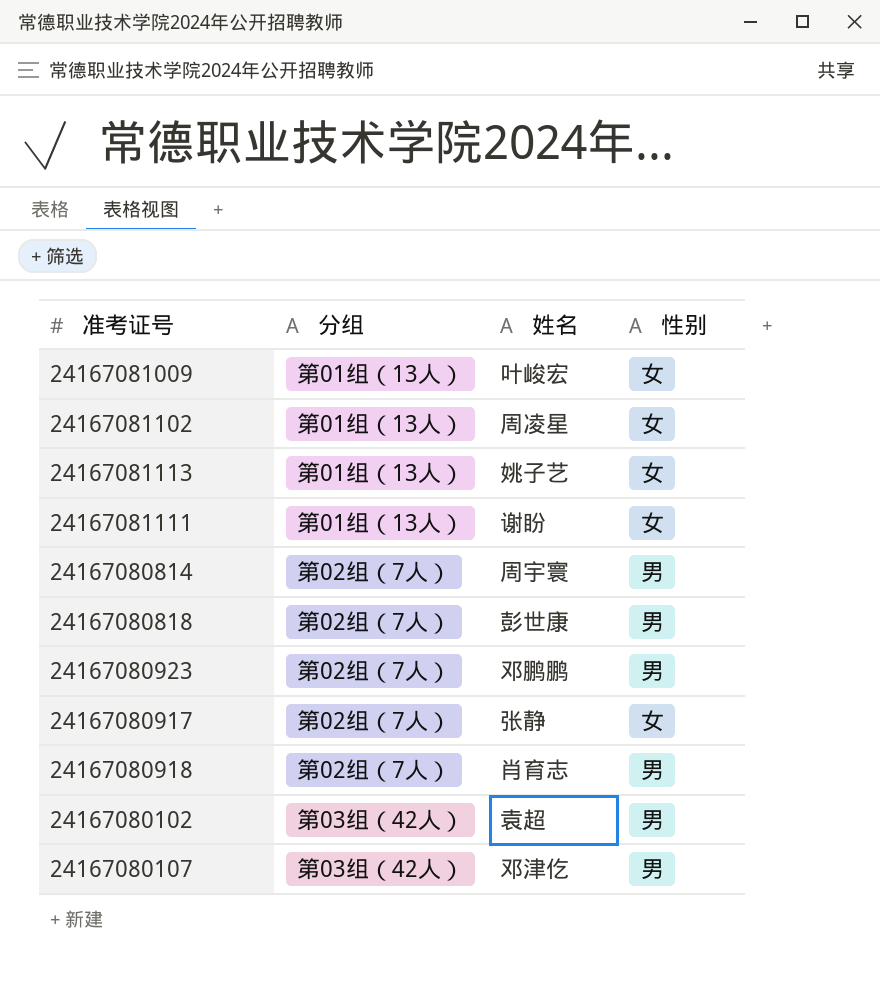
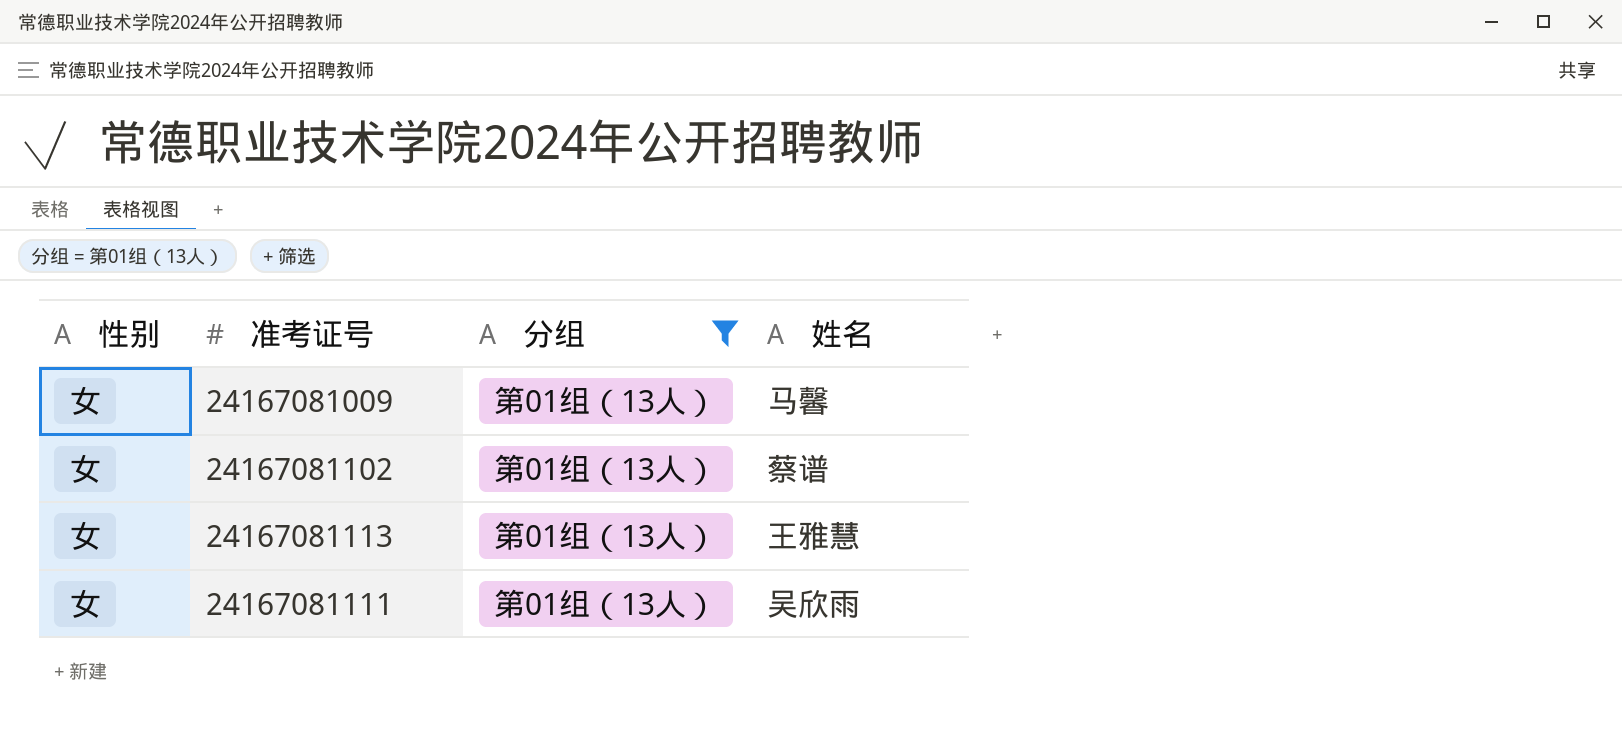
filter: none -> 分组 = 第01组（13人）
column 性别 | position: 4 -> 1
24167081009 | 姓名: 叶峻宏 -> 马馨
24167081102 | 姓名: 周凌星 -> 蔡谱
24167081113 | 姓名: 姚子艺 -> 王雅慧
24167081111 | 姓名: 谢盼 -> 吴欣雨

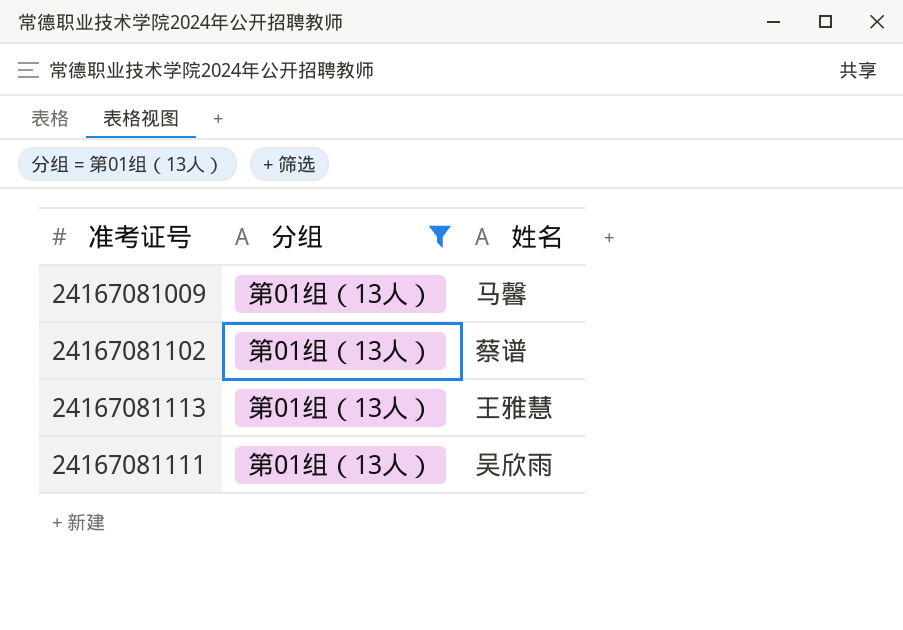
column 性别 | position: 1 -> none

